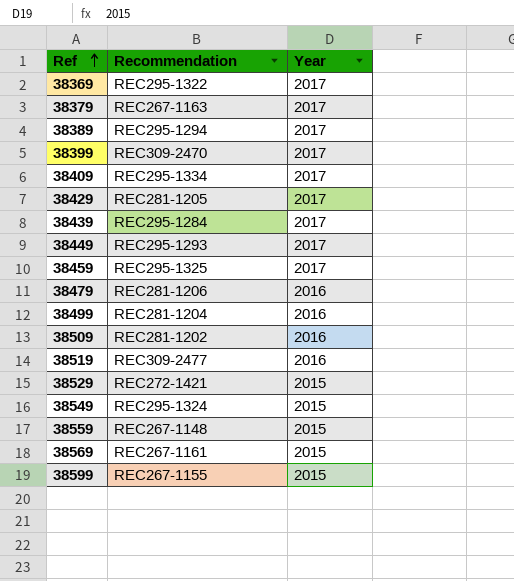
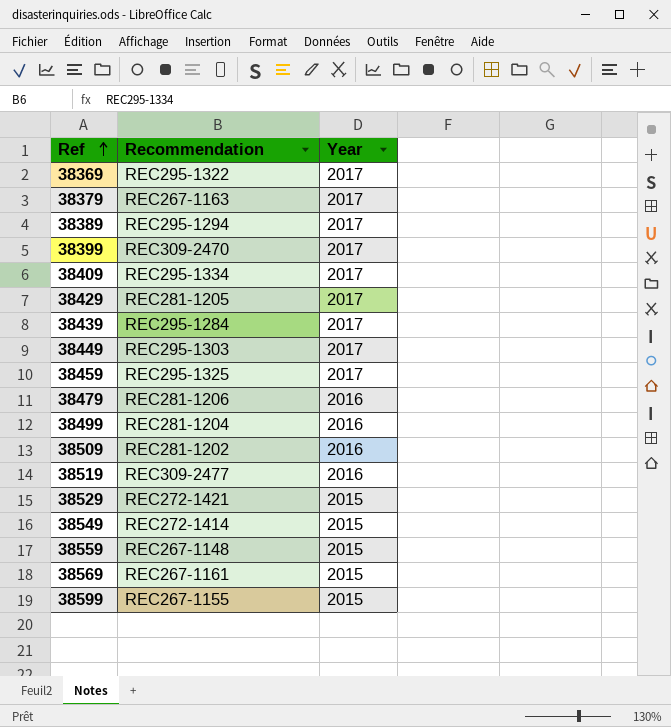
38449 | Recommendation: REC295-1293 -> REC295-1303
38549 | Recommendation: REC295-1324 -> REC272-1414

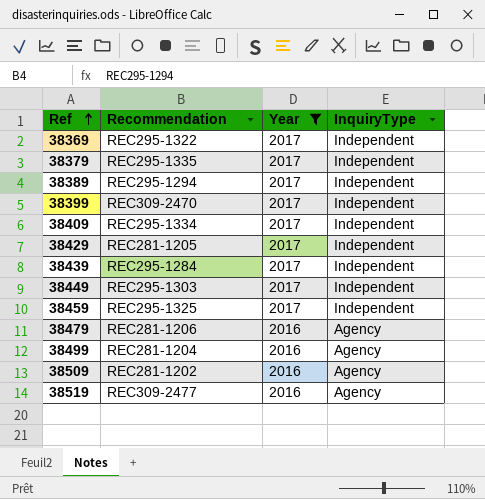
filter: none -> Year != 2015
column InquiryType | position: none -> 4
38379 | Recommendation: REC267-1163 -> REC295-1335

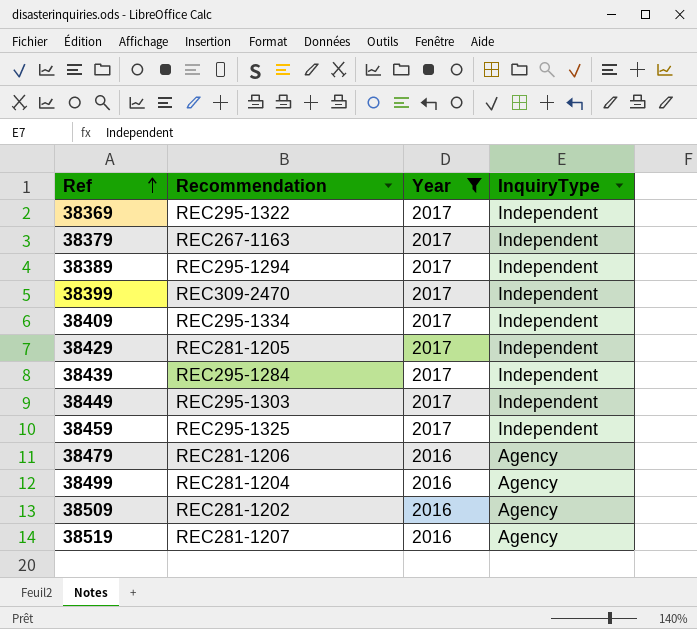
38379 | Recommendation: REC295-1335 -> REC267-1163
38519 | Recommendation: REC309-2477 -> REC281-1207

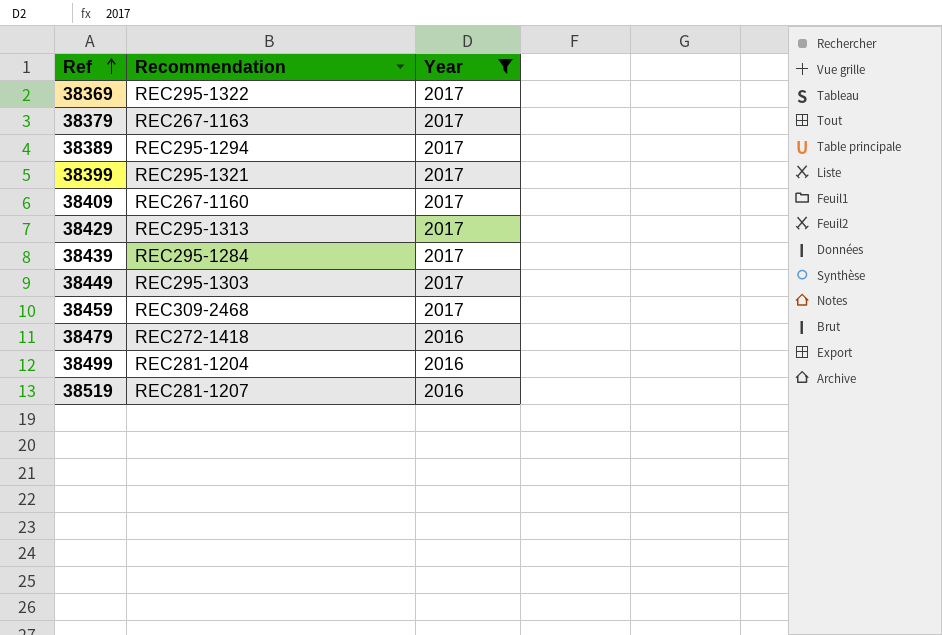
column InquiryType | position: 4 -> none
row 38509: REC281-1202 | 2016 | Agency -> none
38399 | Recommendation: REC309-2470 -> REC295-1321
38409 | Recommendation: REC295-1334 -> REC267-1160
38429 | Recommendation: REC281-1205 -> REC295-1313
38459 | Recommendation: REC295-1325 -> REC309-2468
38479 | Recommendation: REC281-1206 -> REC272-1418

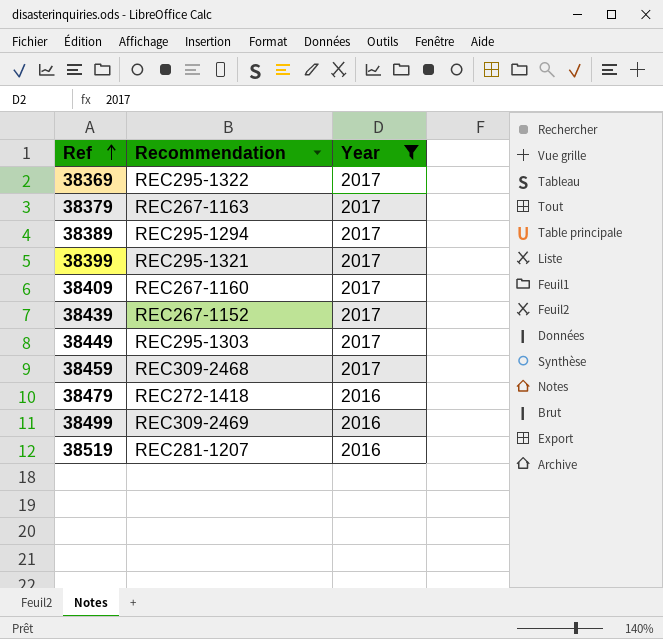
row 38429: REC295-1313 | 2017 -> none
38439 | Recommendation: REC295-1284 -> REC267-1152
38499 | Recommendation: REC281-1204 -> REC309-2469

